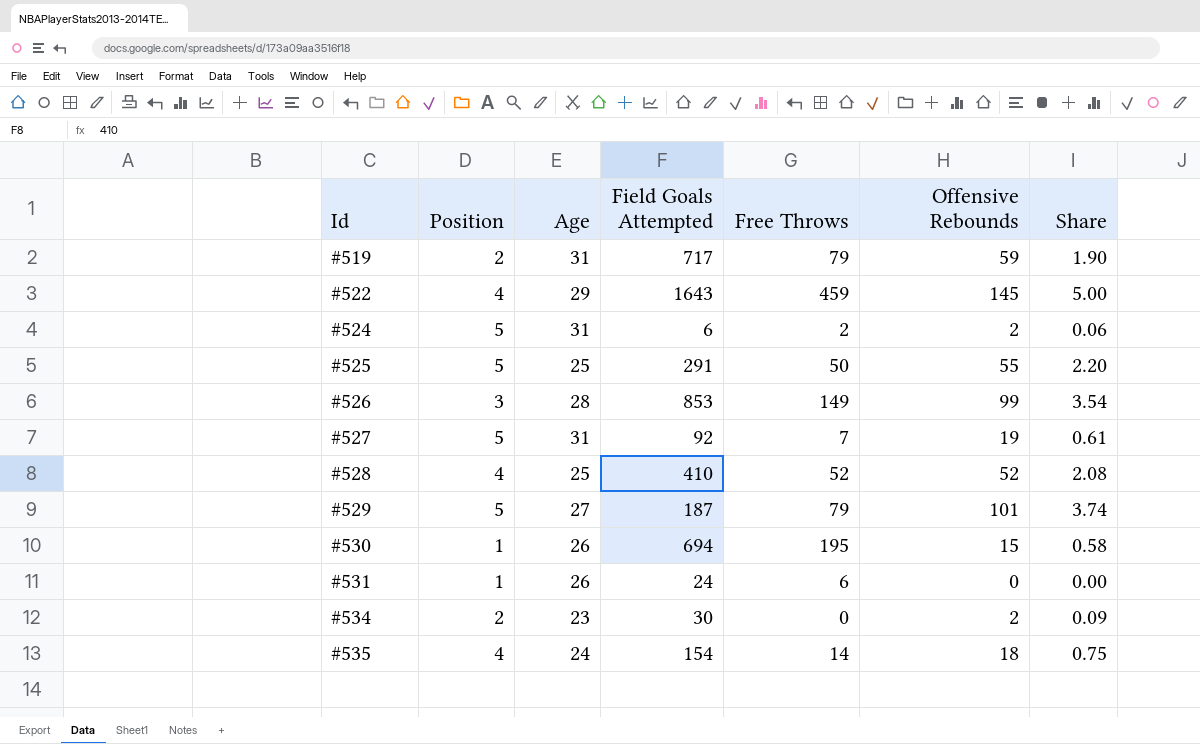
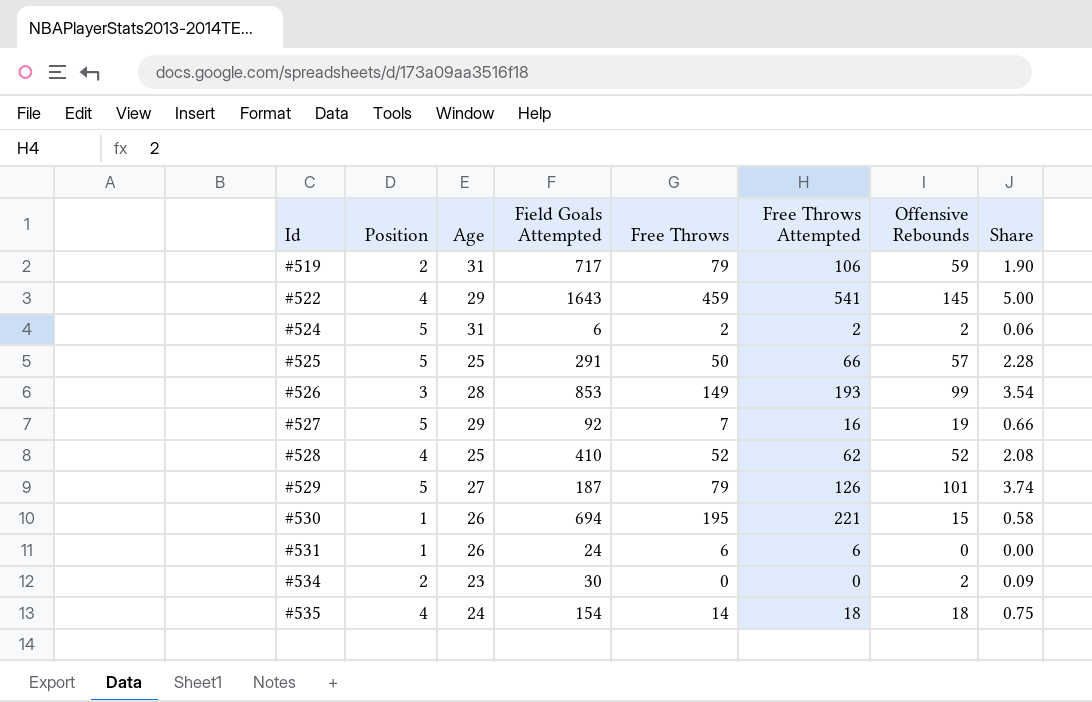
column Free Throws Attempted | position: none -> 6
#525 | Offensive Rebounds: 55 -> 57
#525 | Share: 2.20 -> 2.28
#527 | Age: 31 -> 29
#527 | Share: 0.61 -> 0.66

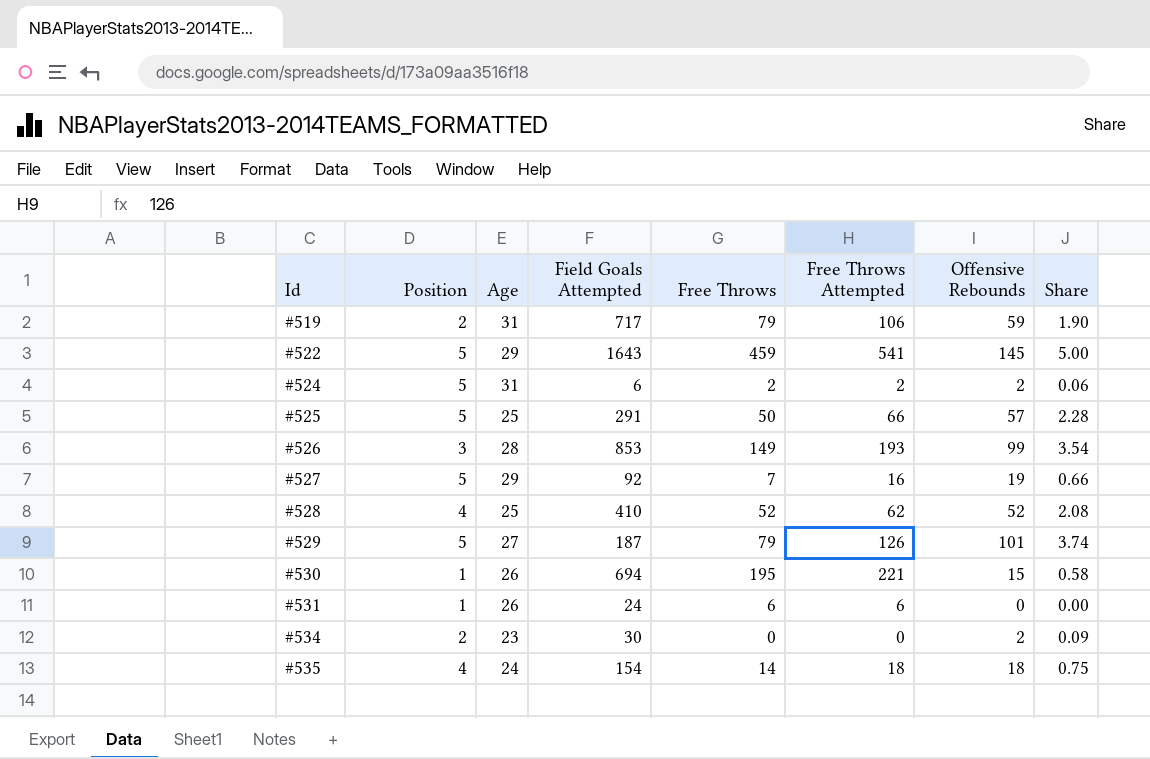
#522 | Position: 4 -> 5

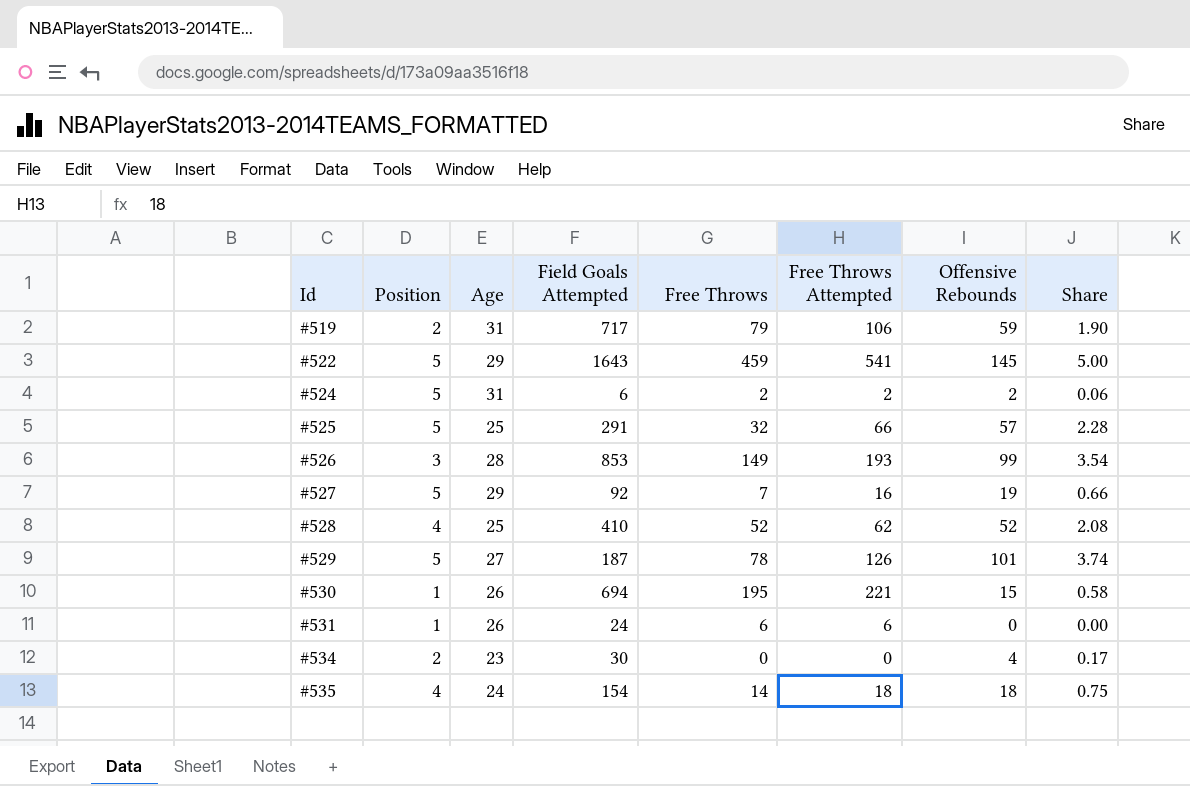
#525 | Free Throws: 50 -> 32
#529 | Free Throws: 79 -> 78
#534 | Offensive Rebounds: 2 -> 4
#534 | Share: 0.09 -> 0.17

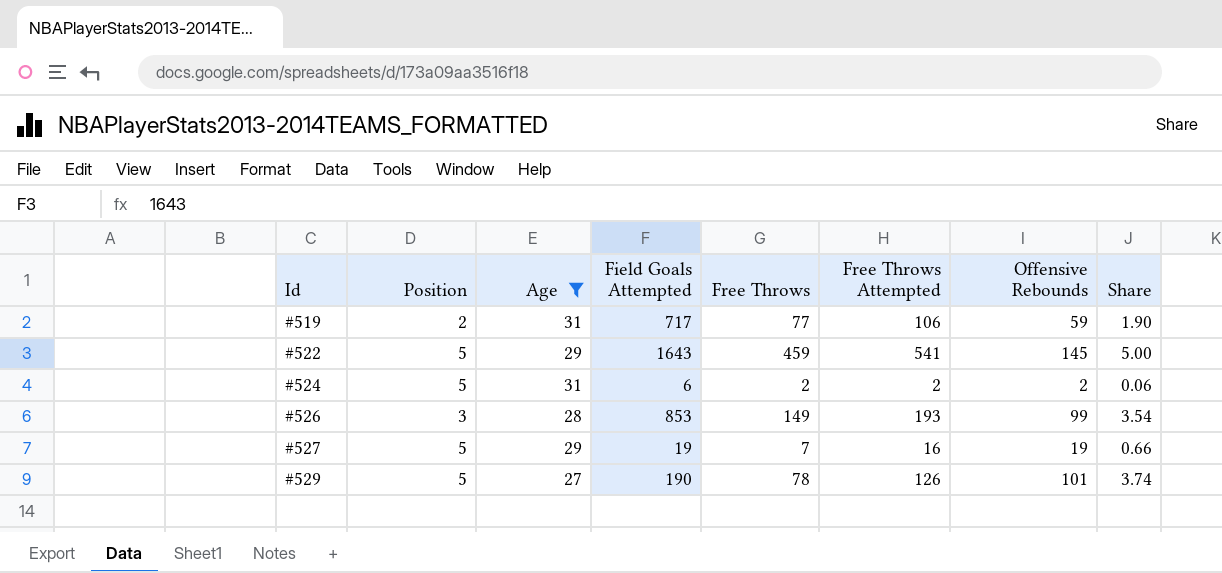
filter: none -> Age >= 27
#519 | Free Throws: 79 -> 77
#527 | Field Goals Attempted: 92 -> 19
#529 | Field Goals Attempted: 187 -> 190

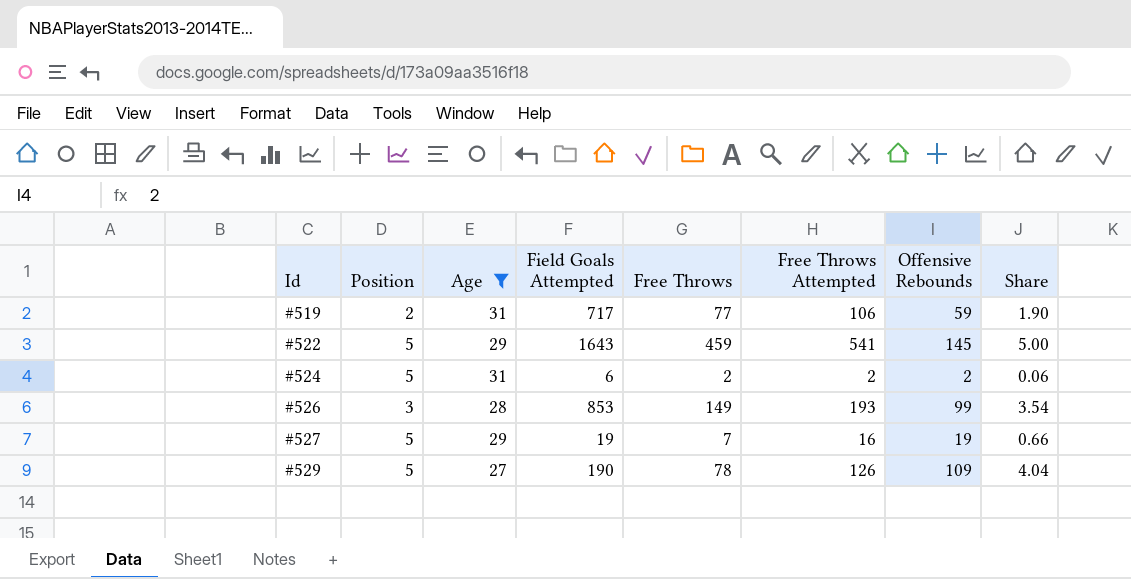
#529 | Offensive Rebounds: 101 -> 109
#529 | Share: 3.74 -> 4.04

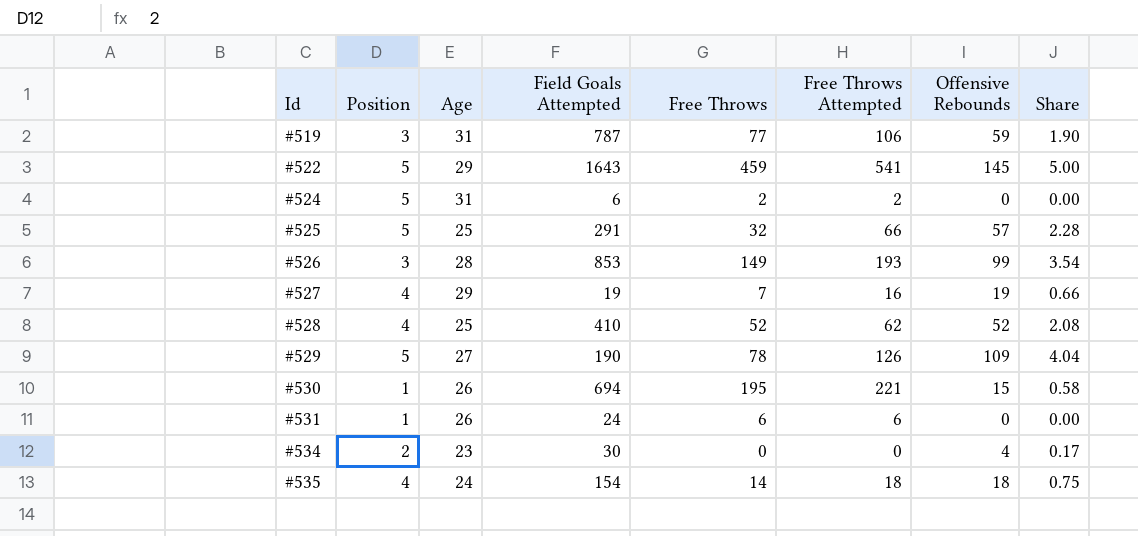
filter: Age >= 27 -> none
#519 | Position: 2 -> 3
#519 | Field Goals Attempted: 717 -> 787
#524 | Offensive Rebounds: 2 -> 0
#524 | Share: 0.06 -> 0.00
#527 | Position: 5 -> 4

